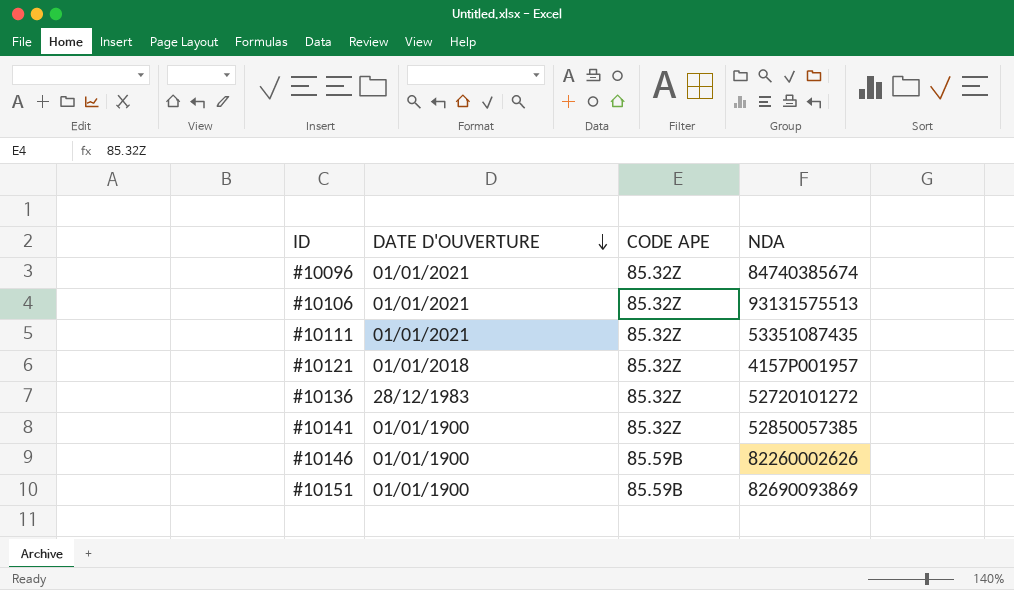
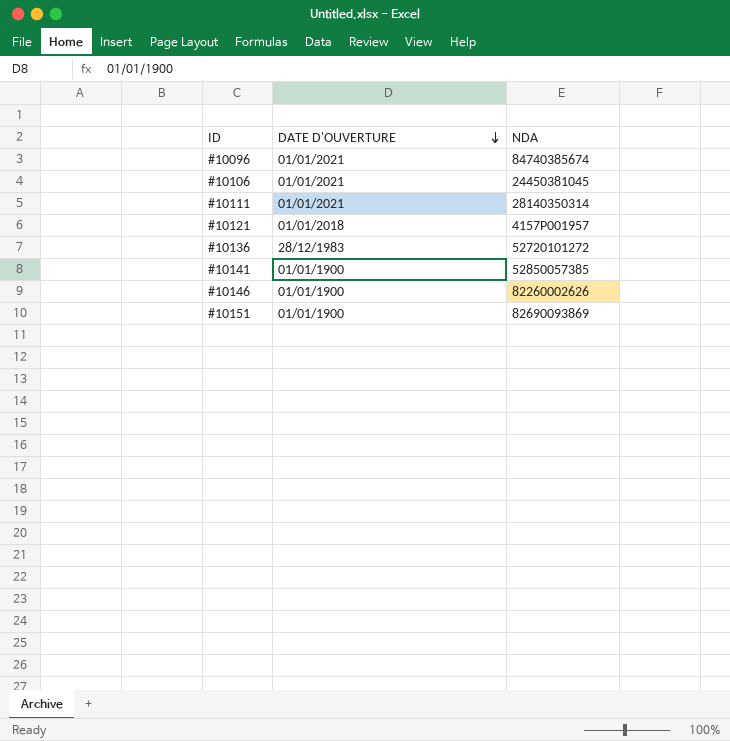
column CODE APE | position: 3 -> none
#10106 | NDA: 93131575513 -> 24450381045
#10111 | NDA: 53351087435 -> 28140350314

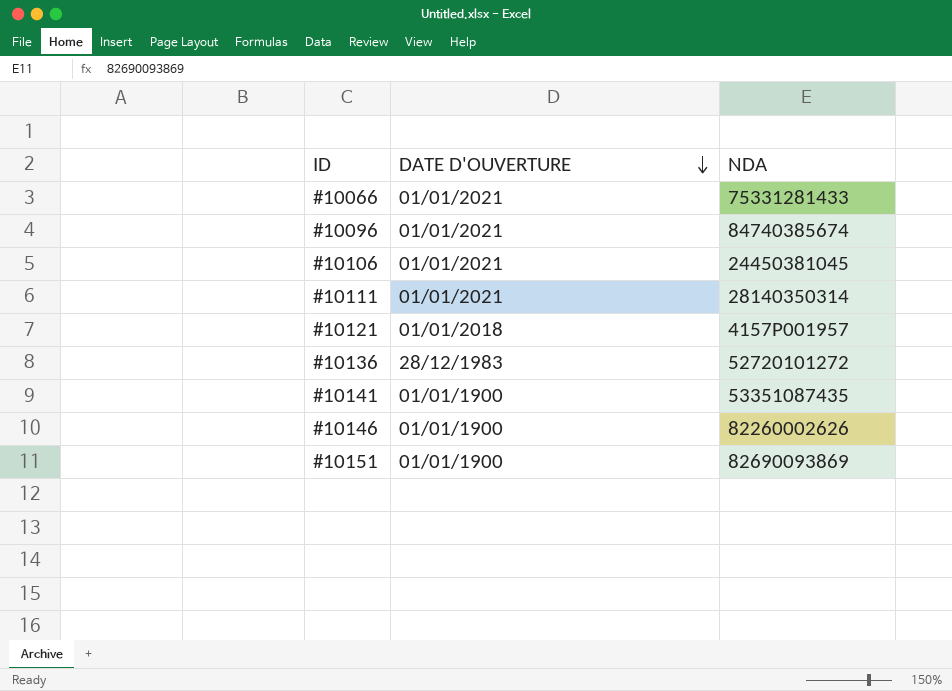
row #10066: none -> 01/01/2021 | 75331281433
#10141 | NDA: 52850057385 -> 53351087435

